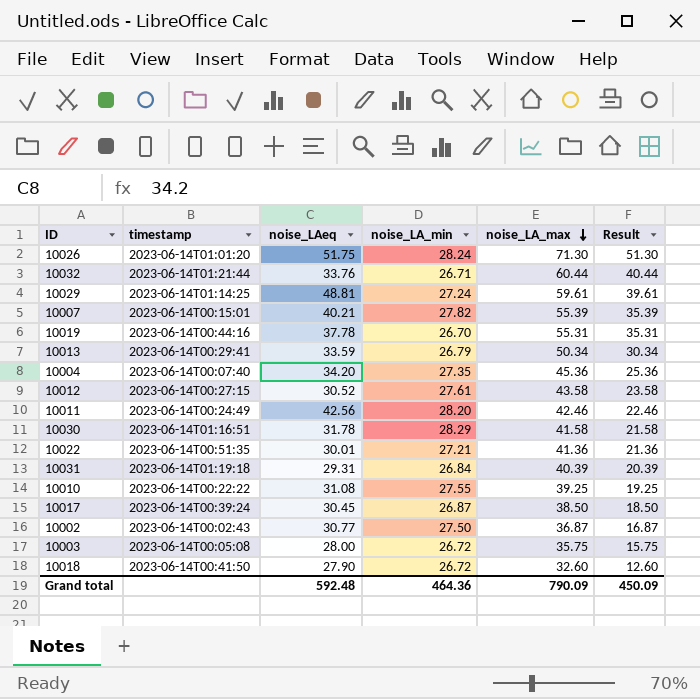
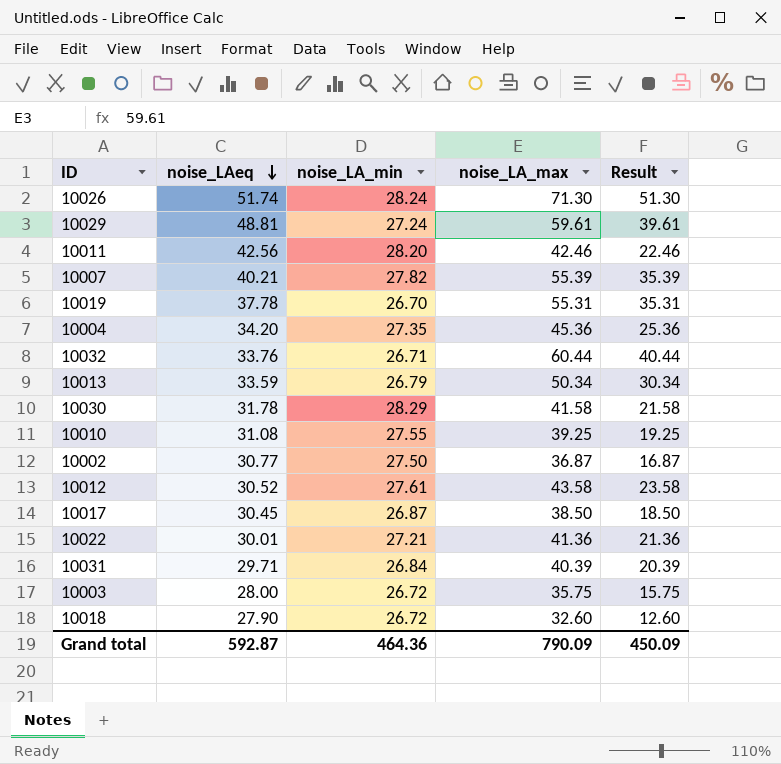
row order: noise_LA_max descending -> noise_LAeq descending
column timestamp | position: 2 -> none
10026 | noise_LAeq: 51.75 -> 51.74
10031 | noise_LAeq: 29.31 -> 29.71
Grand total | noise_LAeq: 592.48 -> 592.87

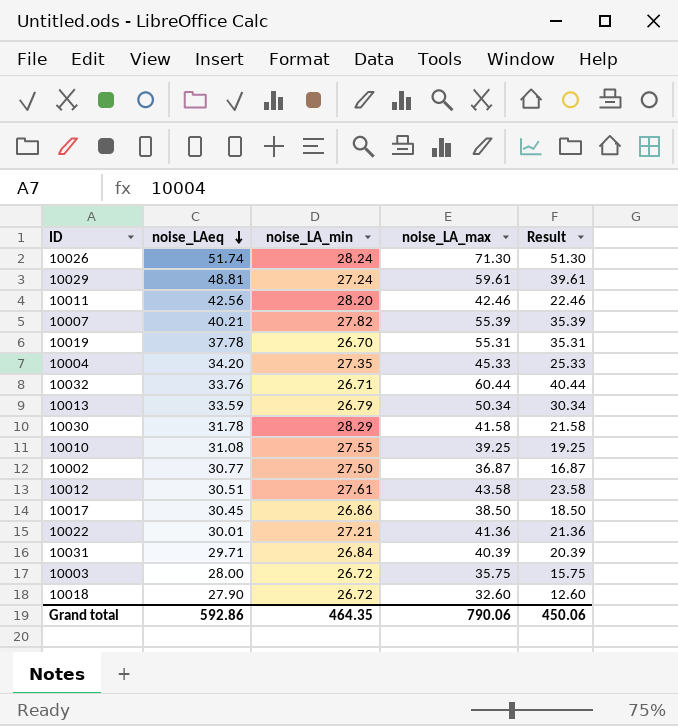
10004 | noise_LA_max: 45.36 -> 45.33
10004 | Result: 25.36 -> 25.33
10012 | noise_LAeq: 30.52 -> 30.51
10017 | noise_LA_min: 26.87 -> 26.86
Grand total | noise_LAeq: 592.87 -> 592.86
Grand total | noise_LA_min: 464.36 -> 464.35
Grand total | noise_LA_max: 790.09 -> 790.06
Grand total | Result: 450.09 -> 450.06

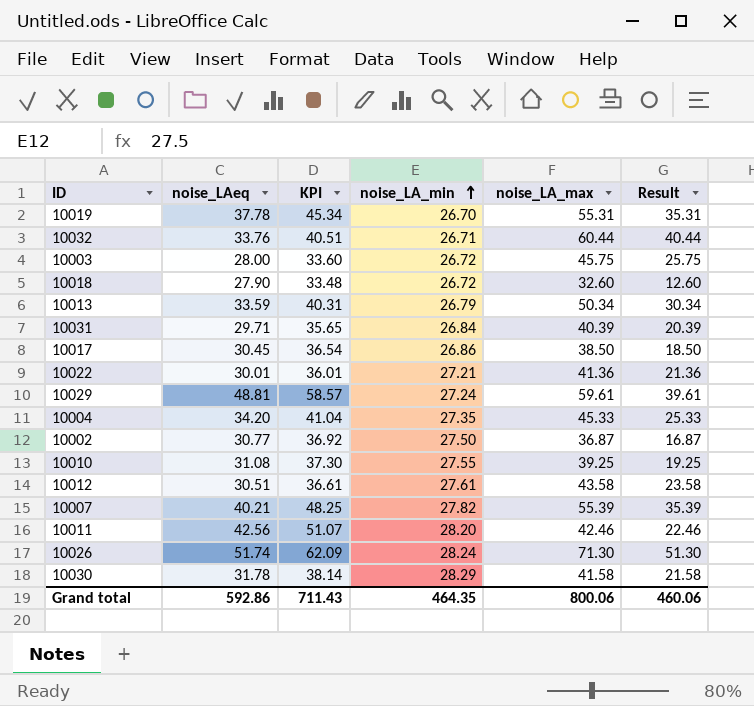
row order: noise_LAeq descending -> noise_LA_min ascending
column KPI | formula: none -> [noise_LAeq] * 1.2
10003 | noise_LA_max: 35.75 -> 45.75
10003 | Result: 15.75 -> 25.75
Grand total | noise_LA_max: 790.06 -> 800.06
Grand total | Result: 450.06 -> 460.06

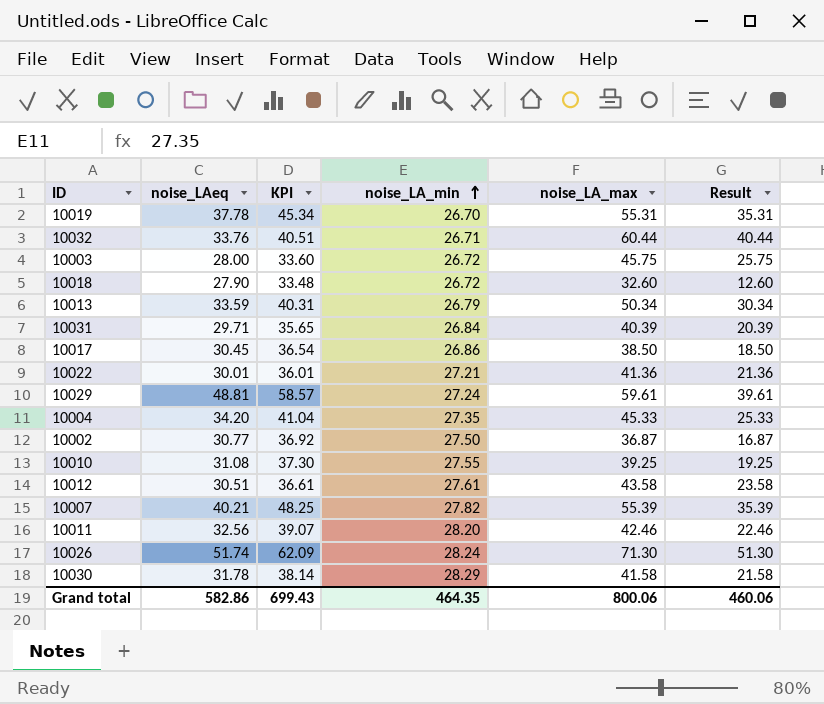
10011 | noise_LAeq: 42.56 -> 32.56
10011 | KPI: 51.07 -> 39.07
Grand total | noise_LAeq: 592.86 -> 582.86
Grand total | KPI: 711.43 -> 699.43

